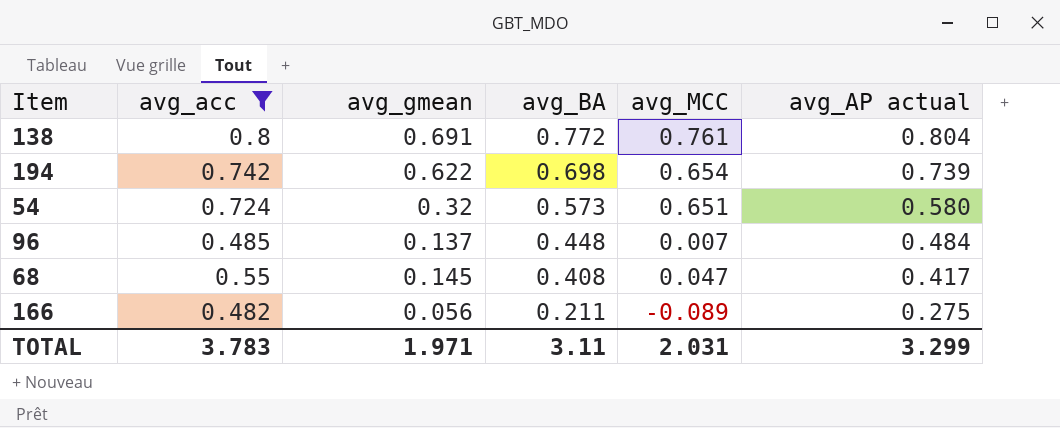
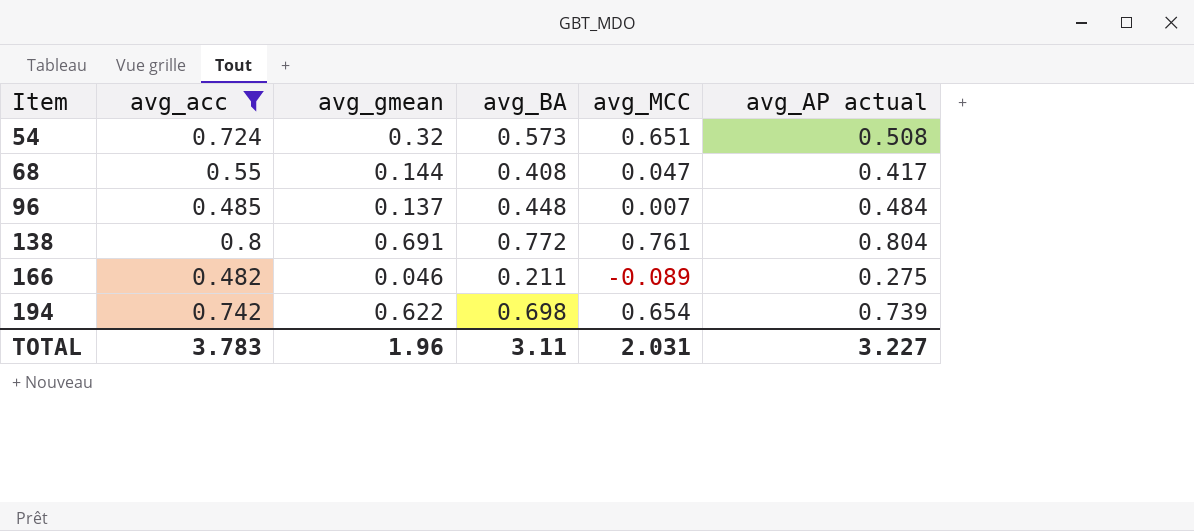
row order: avg_BA descending -> Item ascending
54 | avg_AP actual: 0.580 -> 0.508
68 | avg_gmean: 0.145 -> 0.144
166 | avg_gmean: 0.056 -> 0.046
TOTAL | avg_gmean: 1.971 -> 1.96
TOTAL | avg_AP actual: 3.299 -> 3.227

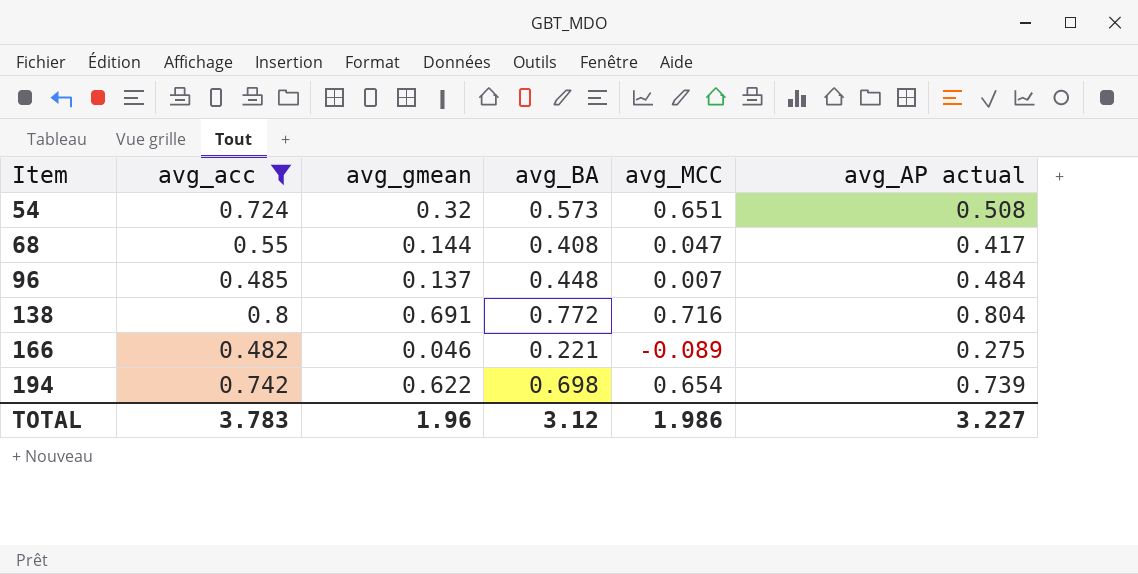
138 | avg_MCC: 0.761 -> 0.716
166 | avg_BA: 0.211 -> 0.221
TOTAL | avg_BA: 3.11 -> 3.12
TOTAL | avg_MCC: 2.031 -> 1.986

